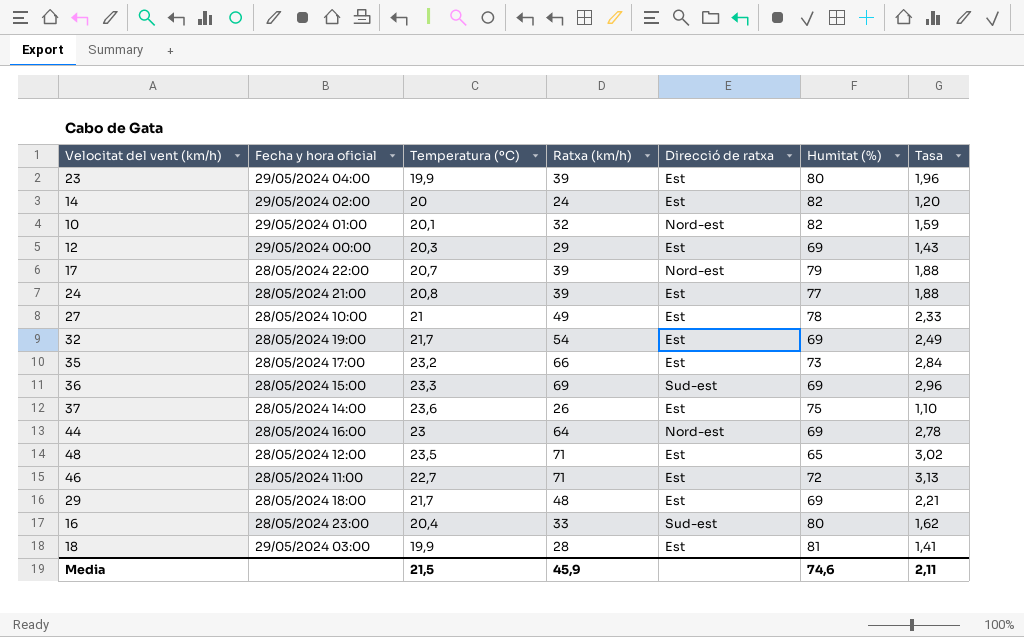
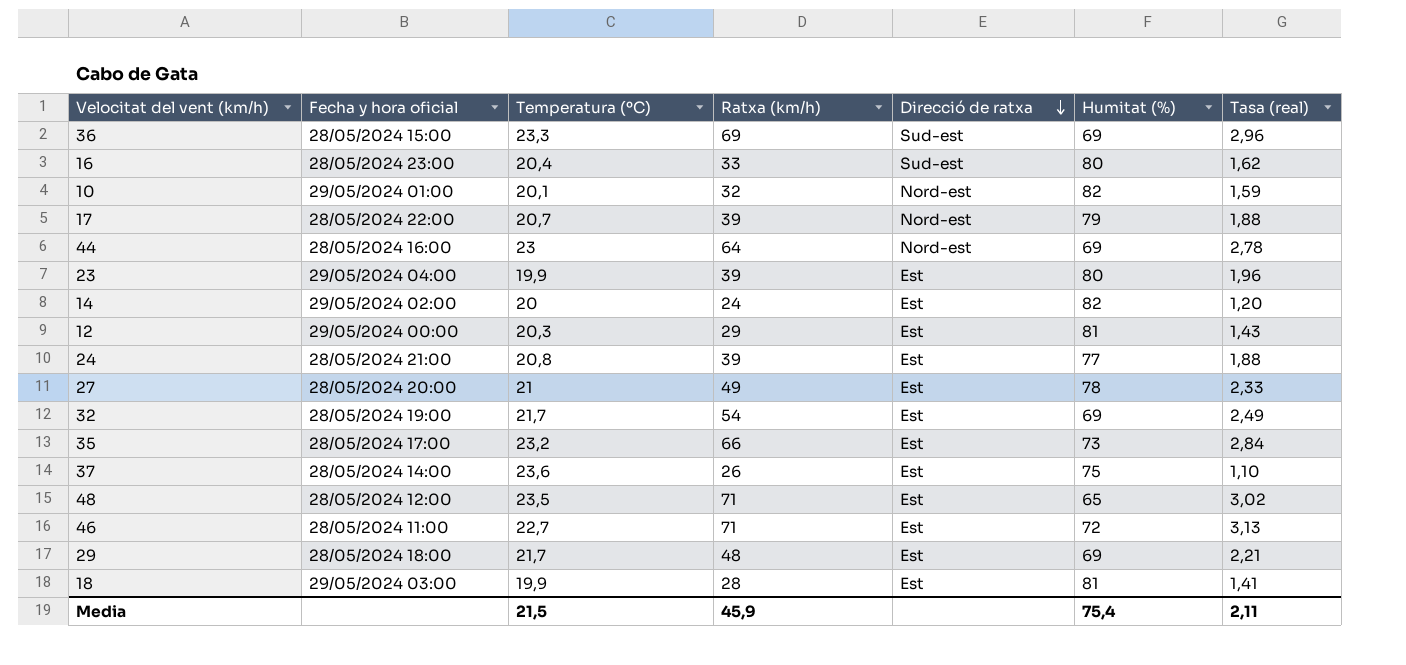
row order: none -> Direcció de ratxa descending
column name: Tasa -> Tasa (real)
12 | Humitat (%): 69 -> 81
27 | Fecha y hora oficial: 28/05/2024 10:00 -> 28/05/2024 20:00
Media | Humitat (%): 74,6 -> 75,4

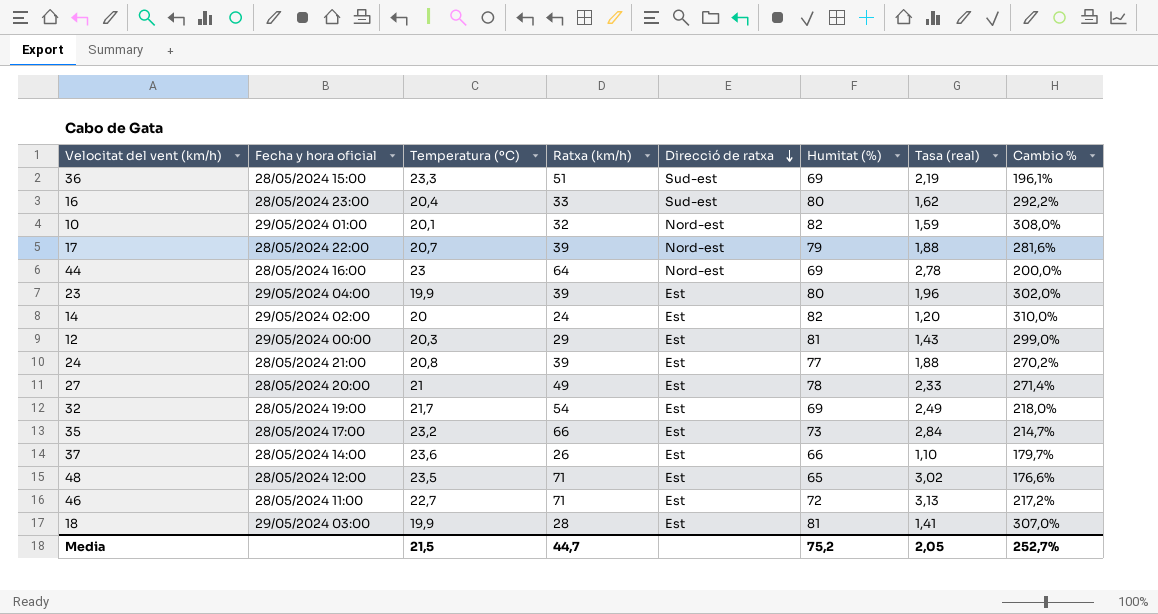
column Cambio % | formula: none -> ([Humitat (%)] - [Temperatura (ºC)]) / [Temperatura (ºC)]
row 29: 28/05/2024 18:00 | 21,7 | 48 | Est | 69 | 2,21 -> none
36 | Ratxa (km/h): 69 -> 51
36 | Tasa (real): 2,96 -> 2,19
37 | Humitat (%): 75 -> 66
Media | Ratxa (km/h): 45,9 -> 44,7
Media | Humitat (%): 75,4 -> 75,2
Media | Tasa (real): 2,11 -> 2,05

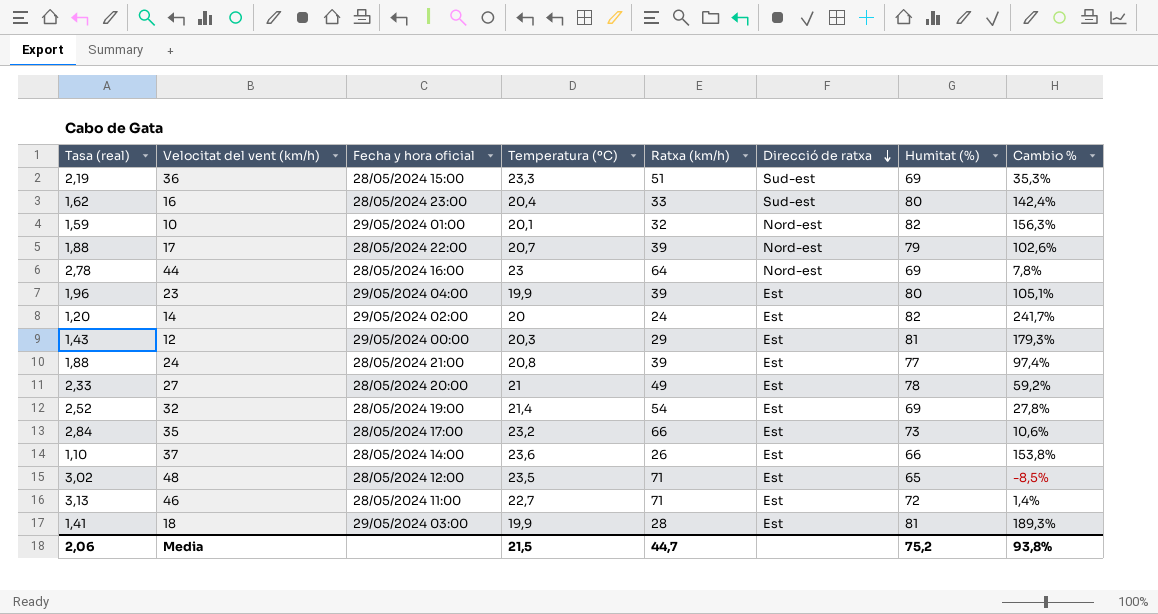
column Tasa (real) | position: 7 -> 1
column Cambio % | formula: ([Humitat (%)] - [Temperatura (ºC)]) / [Temperatura (ºC)] -> ([Humitat (%)] - [Ratxa (km/h)]) / [Ratxa (km/h)]
32 | Tasa (real): 2,49 -> 2,52
32 | Temperatura (ºC): 21,7 -> 21,4
Media | Tasa (real): 2,05 -> 2,06
Media | Cambio %: 252,7% -> 93,8%

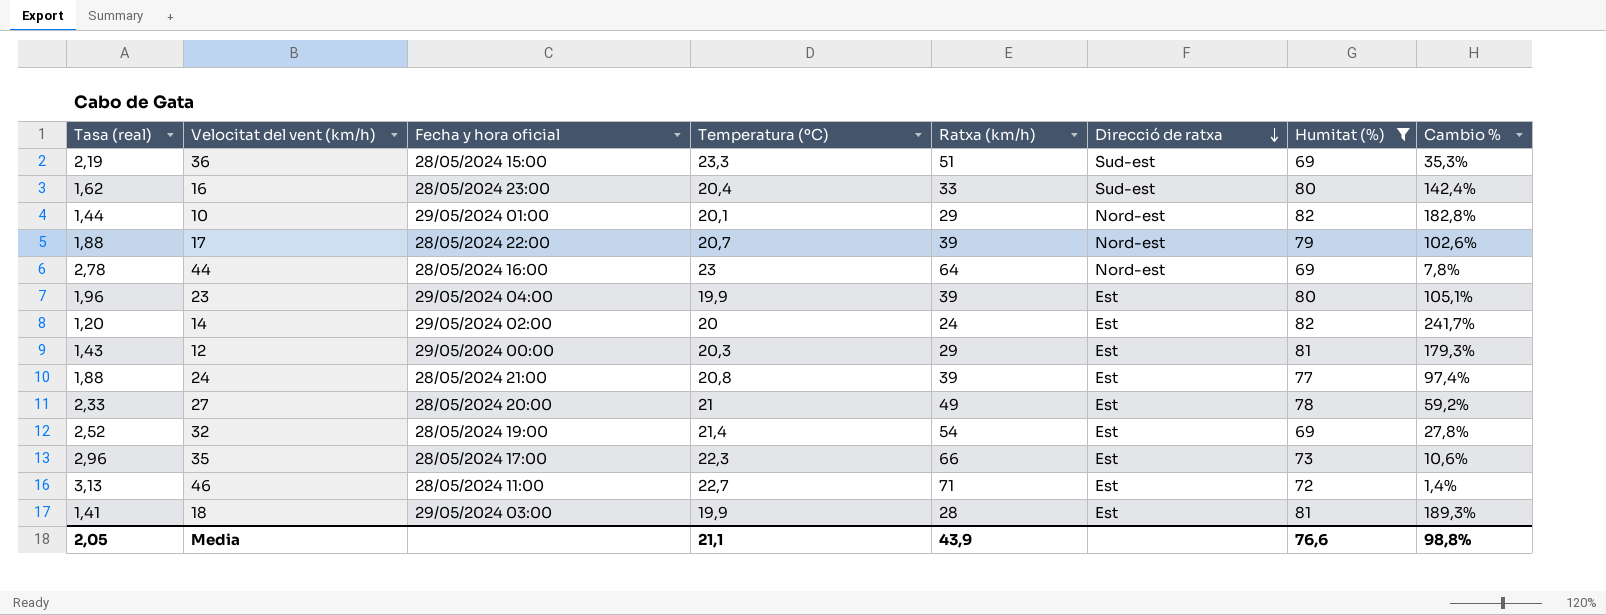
filter: none -> Humitat (%) >= 69
10 | Tasa (real): 1,59 -> 1,44
10 | Ratxa (km/h): 32 -> 29
10 | Cambio %: 156,3% -> 182,8%
35 | Tasa (real): 2,84 -> 2,96
35 | Temperatura (ºC): 23,2 -> 22,3
Media | Tasa (real): 2,06 -> 2,05
Media | Temperatura (ºC): 21,5 -> 21,1
Media | Ratxa (km/h): 44,7 -> 43,9
Media | Humitat (%): 75,2 -> 76,6
Media | Cambio %: 93,8% -> 98,8%

